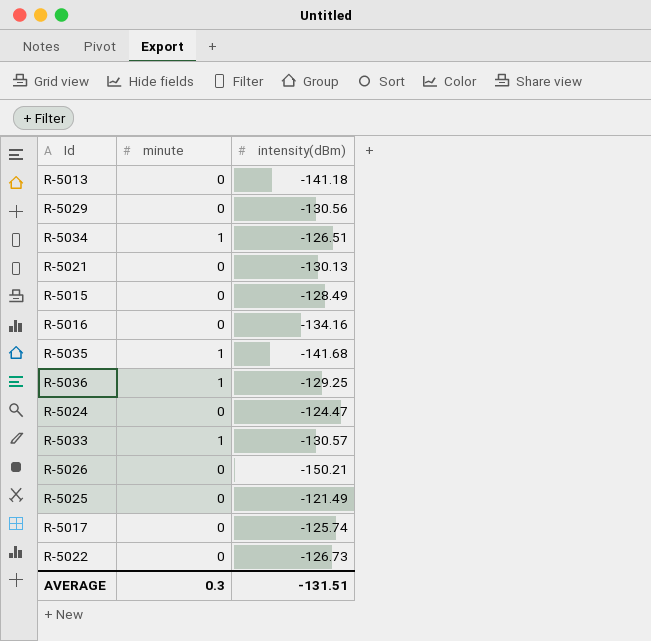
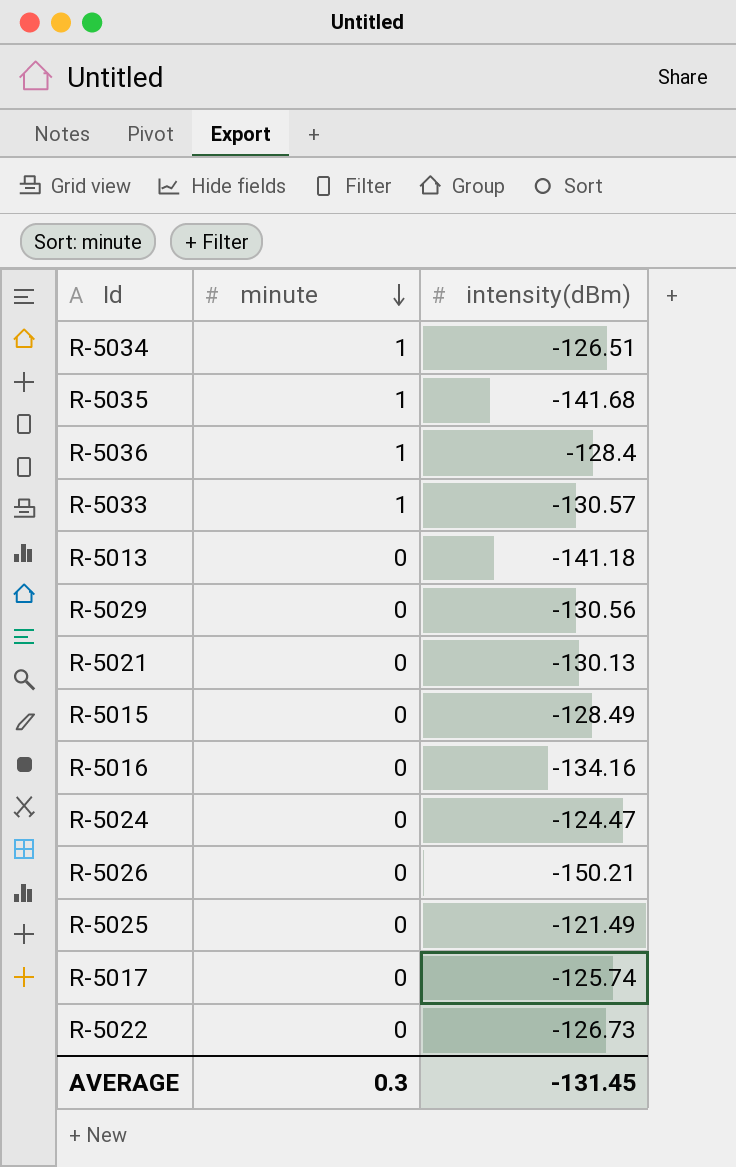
row order: none -> minute descending
R-5036 | intensity(dBm): -129.25 -> -128.4
AVERAGE | intensity(dBm): -131.51 -> -131.45

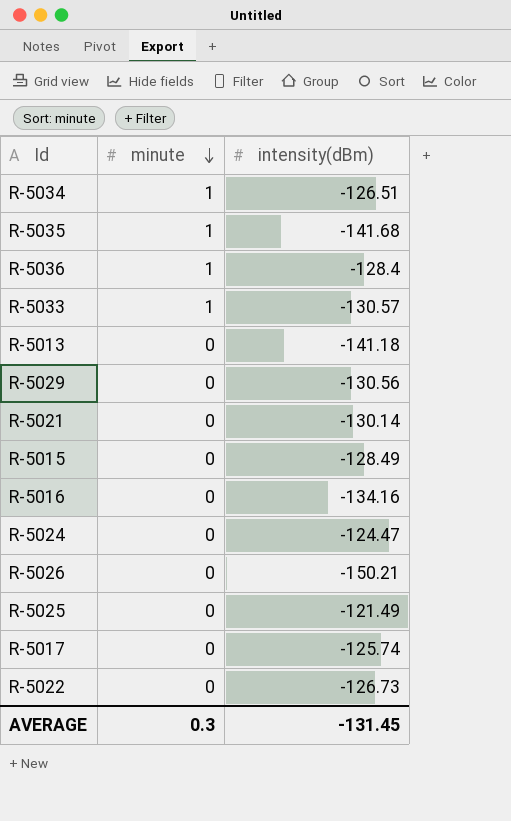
R-5021 | intensity(dBm): -130.13 -> -130.14

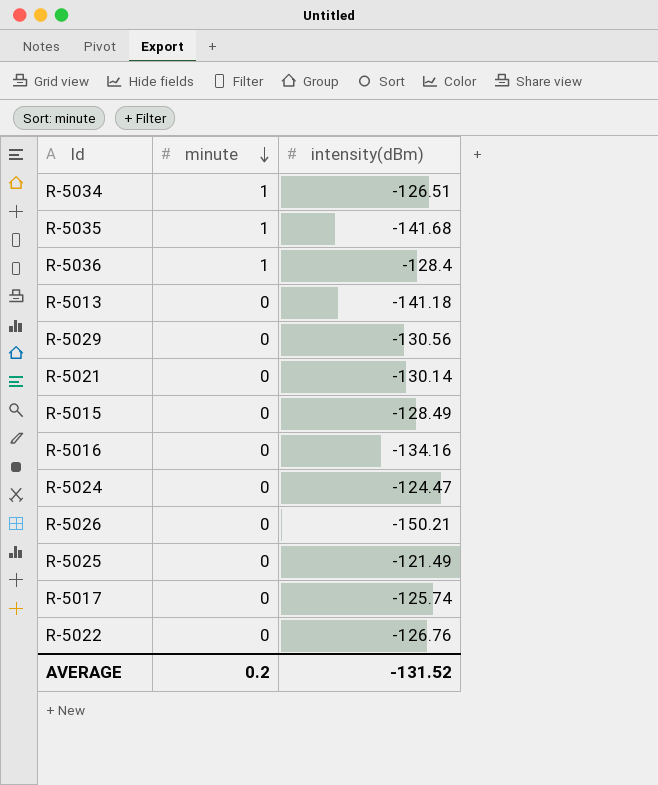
row R-5033: 1 | -130.57 -> none
R-5022 | intensity(dBm): -126.73 -> -126.76
AVERAGE | minute: 0.3 -> 0.2
AVERAGE | intensity(dBm): -131.45 -> -131.52

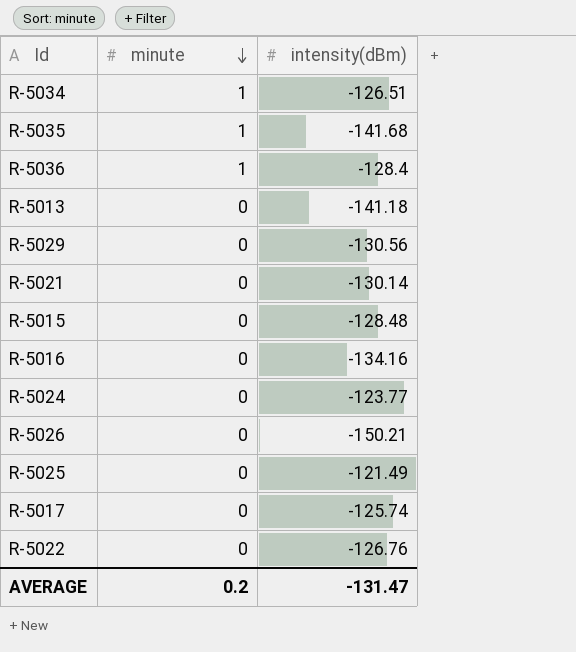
R-5015 | intensity(dBm): -128.49 -> -128.48
R-5024 | intensity(dBm): -124.47 -> -123.77
AVERAGE | intensity(dBm): -131.52 -> -131.47

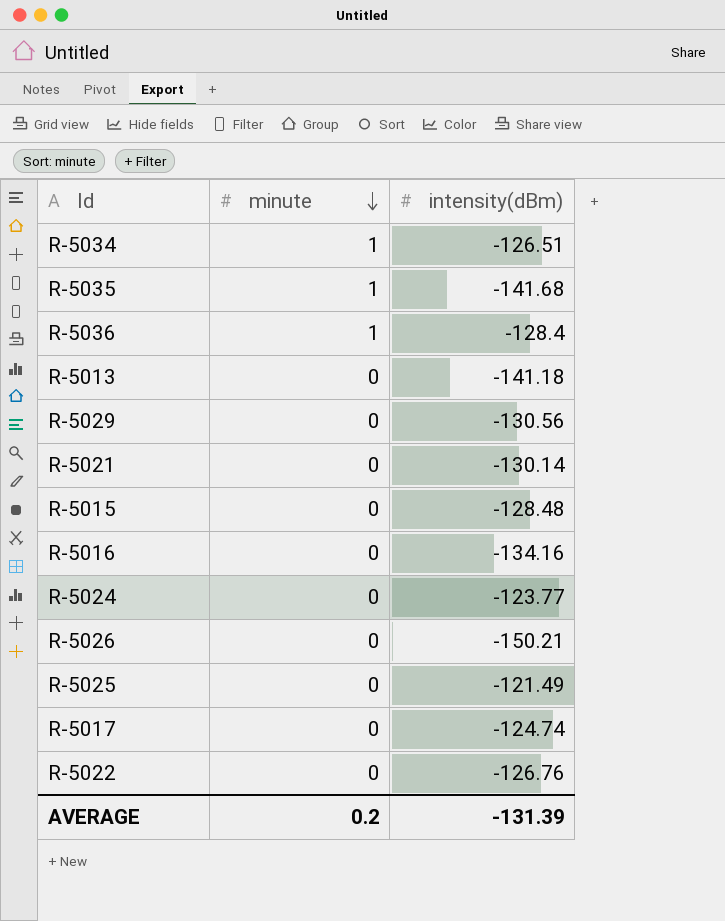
R-5017 | intensity(dBm): -125.74 -> -124.74
AVERAGE | intensity(dBm): -131.47 -> -131.39

